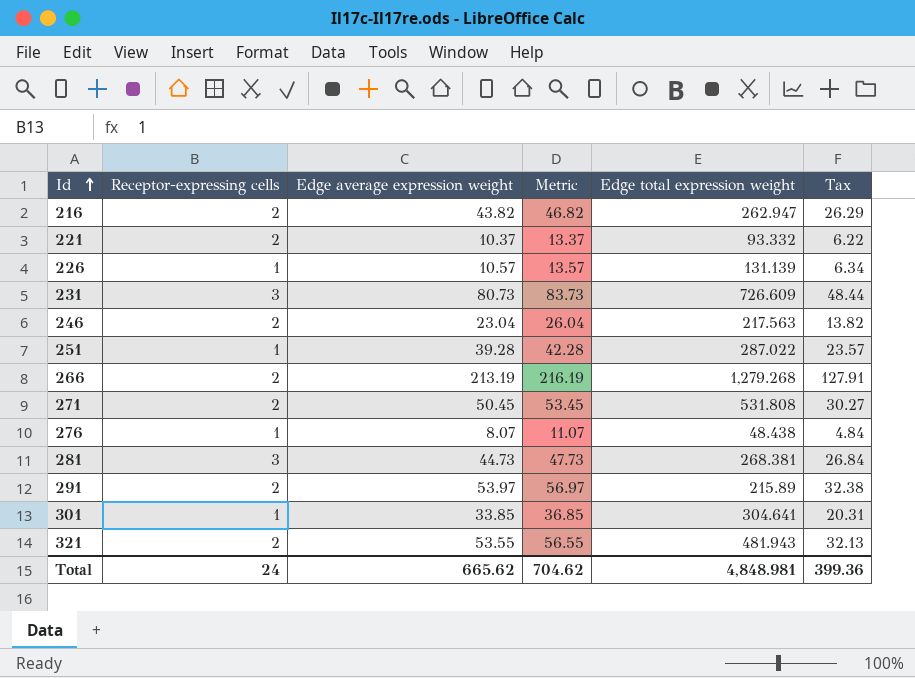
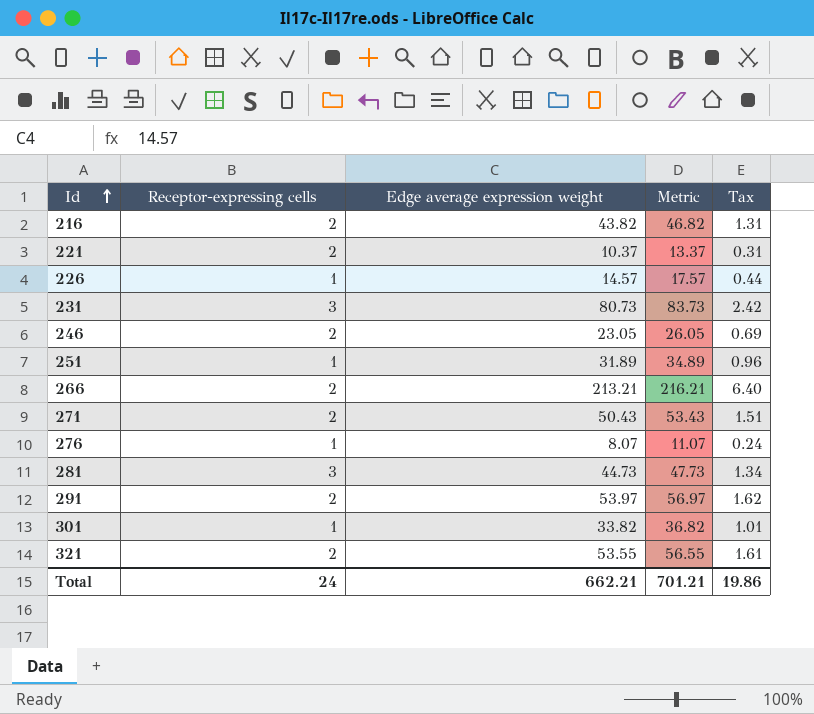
column Edge total expression weight | position: 5 -> none
column Tax | formula: [Edge average expression weight] * 0.6 -> [Edge average expression weight] * 0.03
226 | Edge average expression weight: 10.57 -> 14.57
226 | Metric: 13.57 -> 17.57
246 | Edge average expression weight: 23.04 -> 23.05
246 | Metric: 26.04 -> 26.05
251 | Edge average expression weight: 39.28 -> 31.89
251 | Metric: 42.28 -> 34.89
266 | Edge average expression weight: 213.19 -> 213.21
266 | Metric: 216.19 -> 216.21
271 | Edge average expression weight: 50.45 -> 50.43
271 | Metric: 53.45 -> 53.43
301 | Edge average expression weight: 33.85 -> 33.82
301 | Metric: 36.85 -> 36.82
Total | Edge average expression weight: 665.62 -> 662.21
Total | Metric: 704.62 -> 701.21
Total | Tax: 399.36 -> 19.86

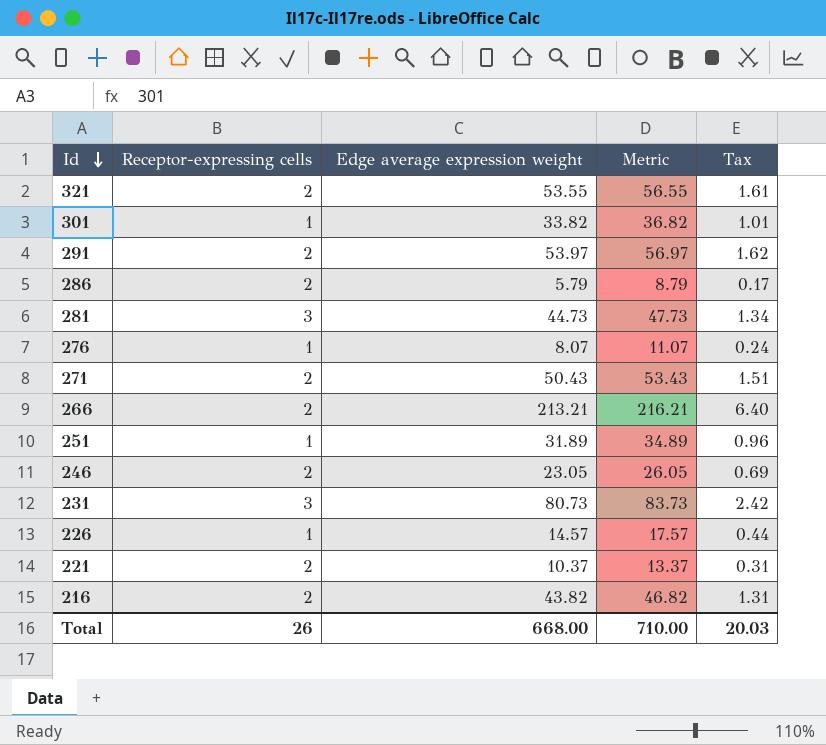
row order: Id ascending -> Id descending
row 286: none -> 2 | 5.79 | 8.79 | 0.17
Total | Receptor-expressing cells: 24 -> 26
Total | Edge average expression weight: 662.21 -> 668.00
Total | Metric: 701.21 -> 710.00
Total | Tax: 19.86 -> 20.03

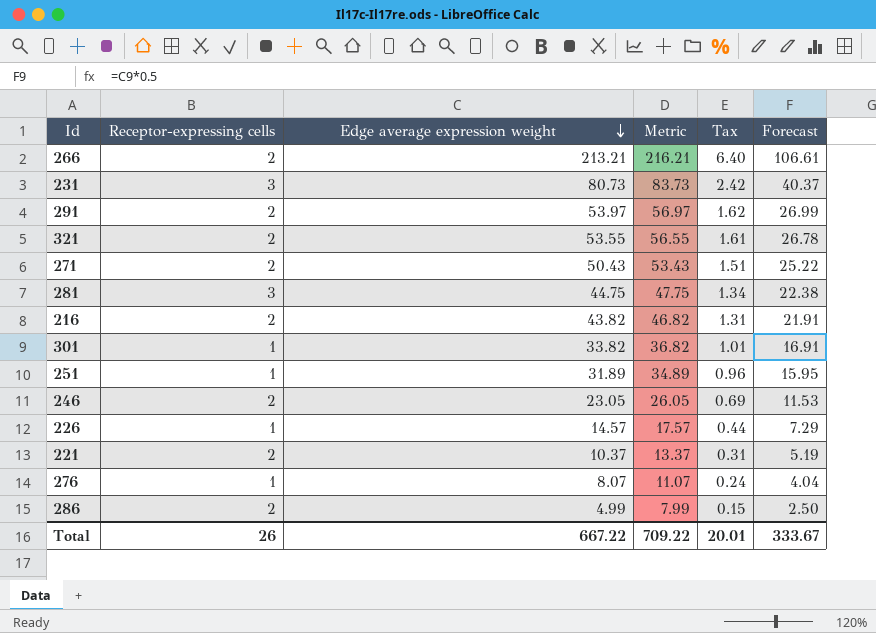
row order: Id descending -> Edge average expression weight descending
column Forecast | formula: none -> [Edge average expression weight] * 0.5
281 | Edge average expression weight: 44.73 -> 44.75
281 | Metric: 47.73 -> 47.75
286 | Edge average expression weight: 5.79 -> 4.99
286 | Metric: 8.79 -> 7.99
286 | Tax: 0.17 -> 0.15
Total | Edge average expression weight: 668.00 -> 667.22
Total | Metric: 710.00 -> 709.22
Total | Tax: 20.03 -> 20.01

